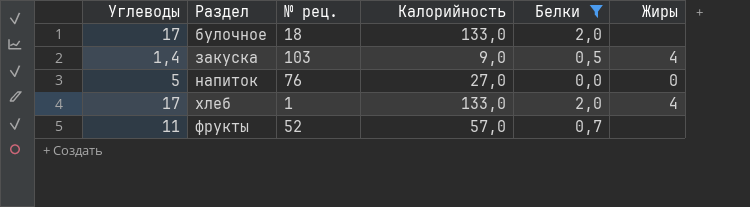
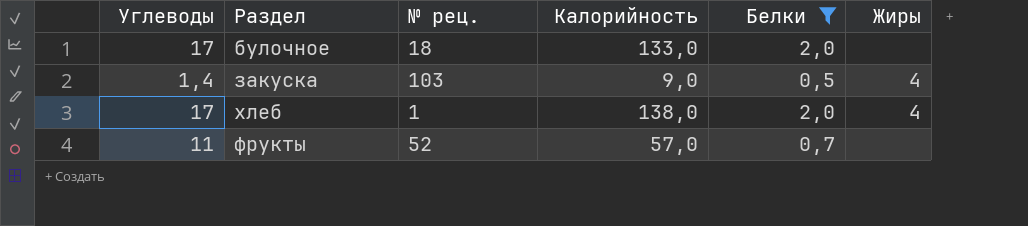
row напиток: 5 | 76 | 27,0 | 0,0 | 0 -> none
хлеб | Калорийность: 133,0 -> 138,0

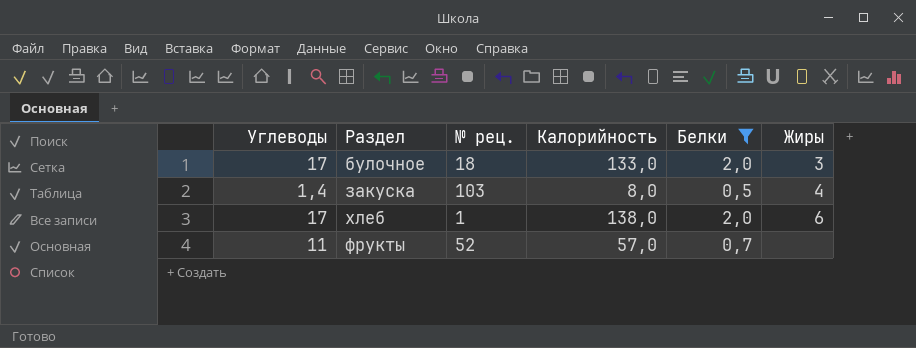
булочное | Жиры: none -> 3
закуска | Калорийность: 9,0 -> 8,0
хлеб | Жиры: 4 -> 6

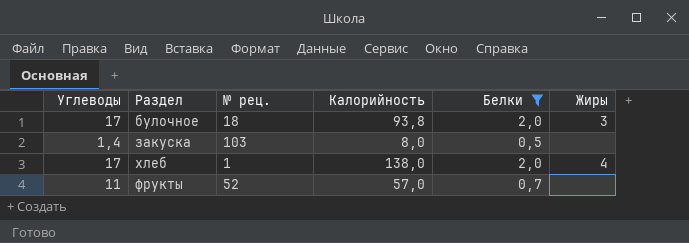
булочное | Калорийность: 133,0 -> 93,8
закуска | Жиры: 4 -> none
хлеб | Жиры: 6 -> 4

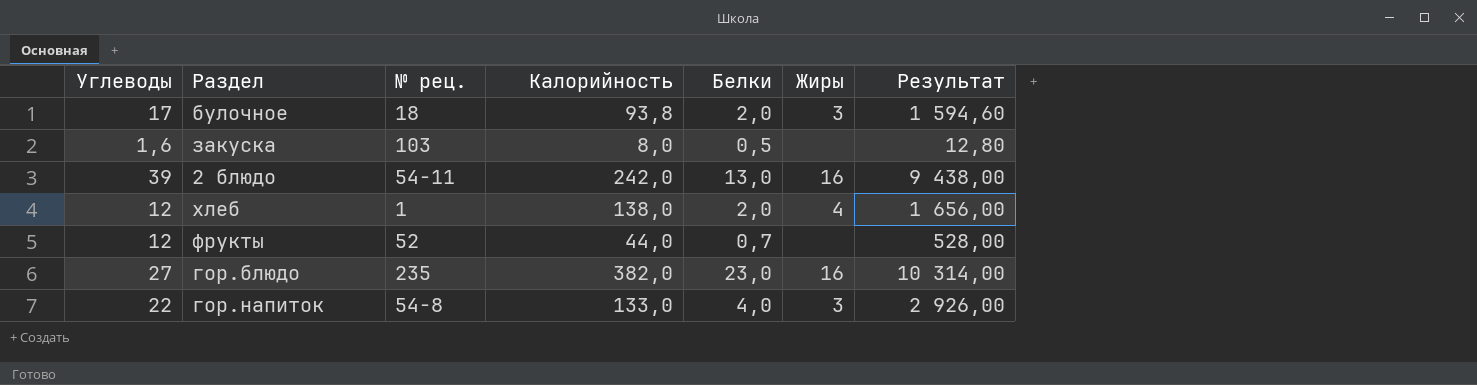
filter: Белки <= 2,0 -> none
column Результат | formula: none -> [Углеводы] * [Калорийность]
закуска | Углеводы: 1,4 -> 1,6
хлеб | Углеводы: 17 -> 12
фрукты | Углеводы: 11 -> 12
фрукты | Калорийность: 57,0 -> 44,0

